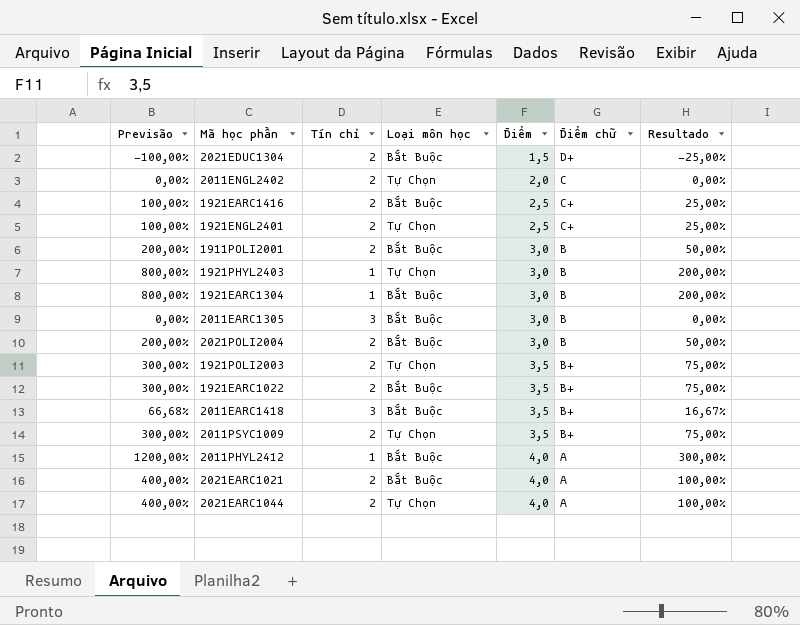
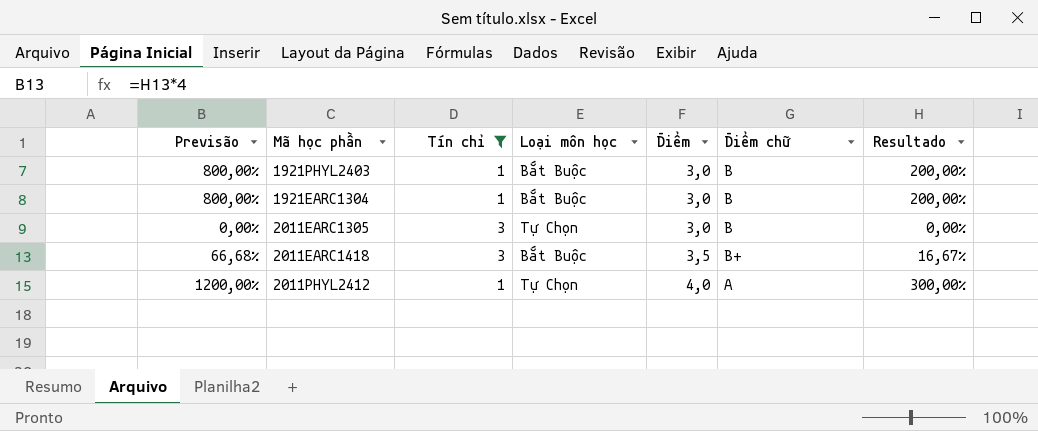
filter: none -> Tín chỉ != 2
1921PHYL2403 | Loại môn học: Tự Chọn -> Bắt Buộc
2011EARC1305 | Loại môn học: Bắt Buộc -> Tự Chọn
2011PHYL2412 | Loại môn học: Bắt Buộc -> Tự Chọn

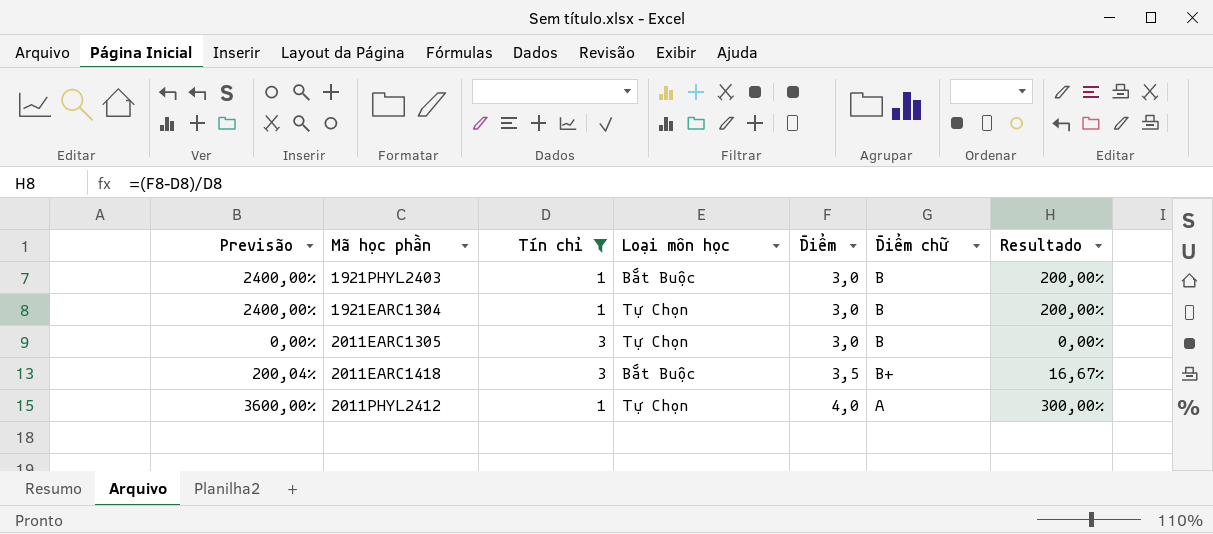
column Previsão | formula: [Resultado] * 4 -> [Resultado] * 12
1921EARC1304 | Loại môn học: Bắt Buộc -> Tự Chọn

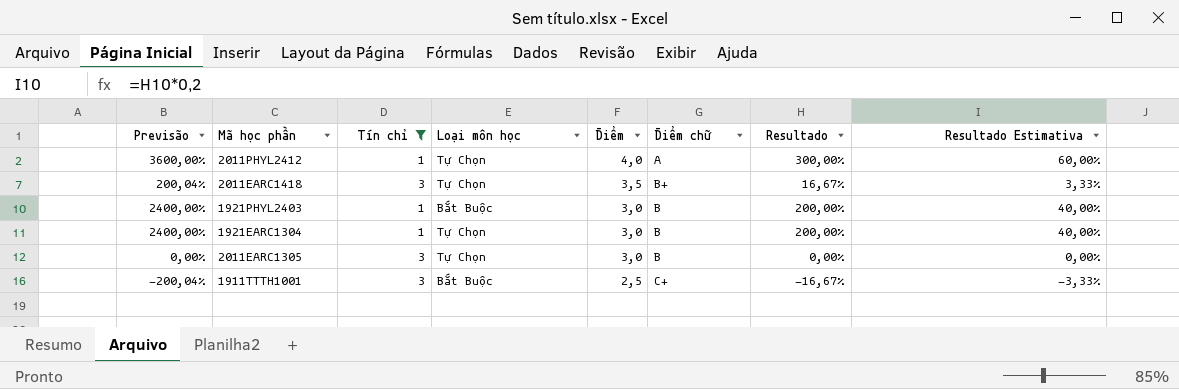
row order: Điểm ascending -> Điểm descending
column Resultado Estimativa | formula: none -> [Resultado] * 0,2
2011EARC1418 | Loại môn học: Bắt Buộc -> Tự Chọn
row 1911TTTH1001: none -> -200,04% | 3 | Bắt Buộc | 2,5 | C+ | -16,67% | -3,33%

